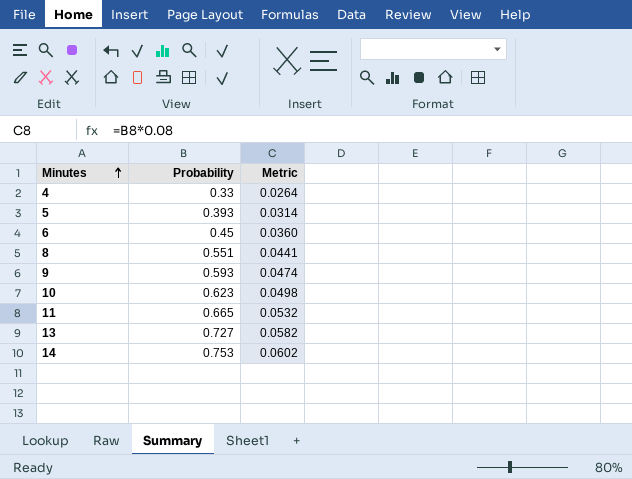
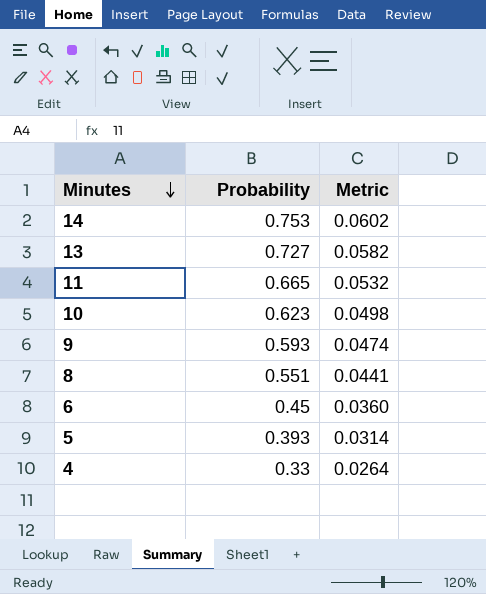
row order: Minutes ascending -> Minutes descending

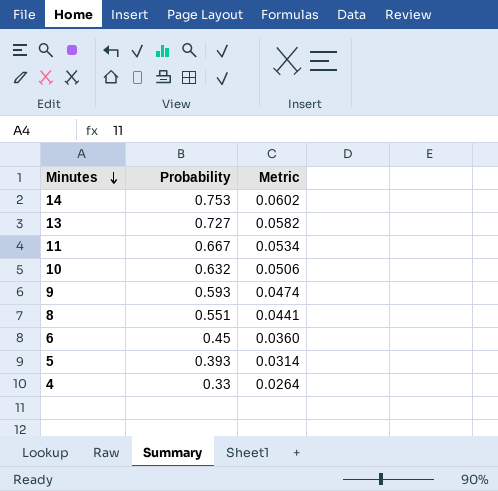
11 | Probability: 0.665 -> 0.667
11 | Metric: 0.0532 -> 0.0534
10 | Probability: 0.623 -> 0.632
10 | Metric: 0.0498 -> 0.0506

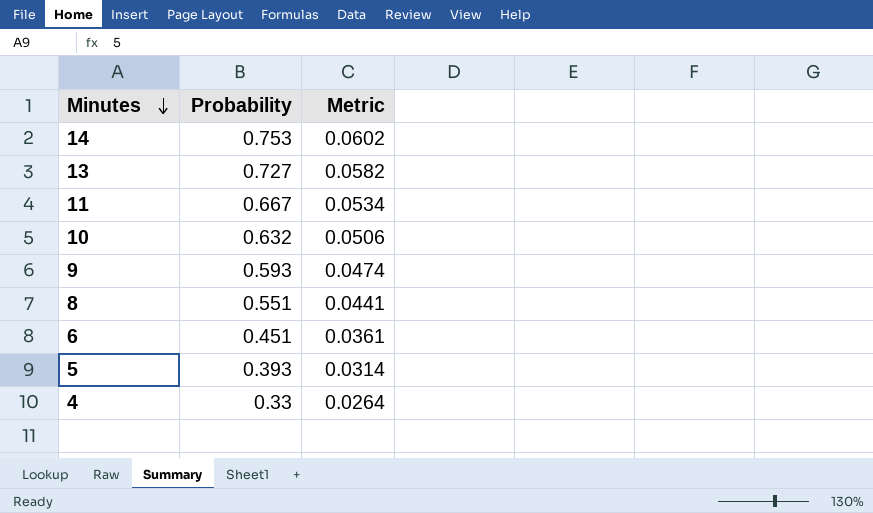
6 | Probability: 0.45 -> 0.451
6 | Metric: 0.0360 -> 0.0361

